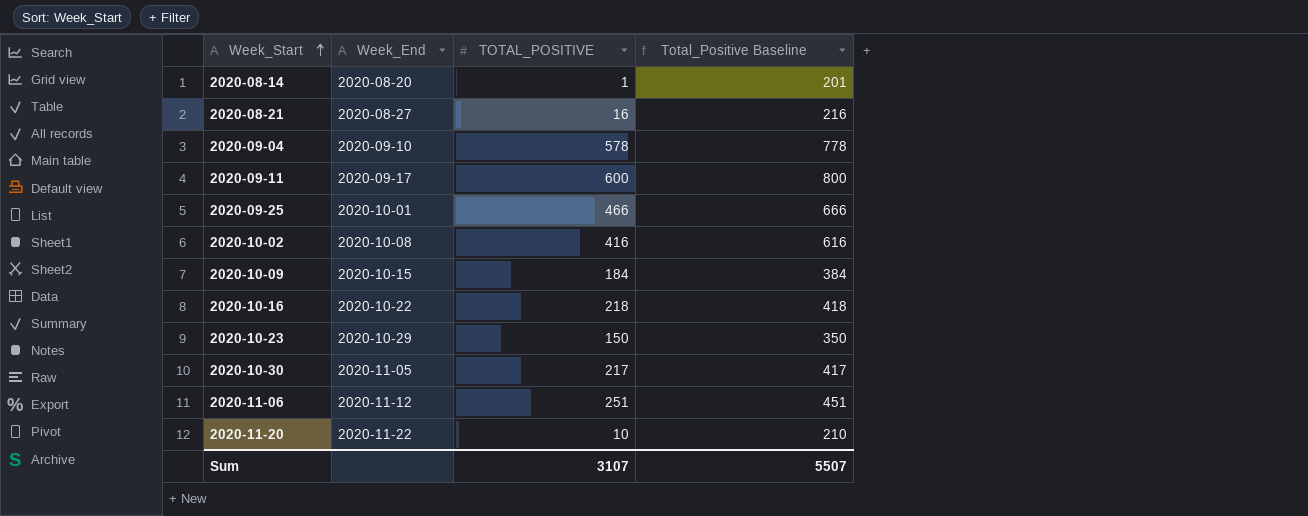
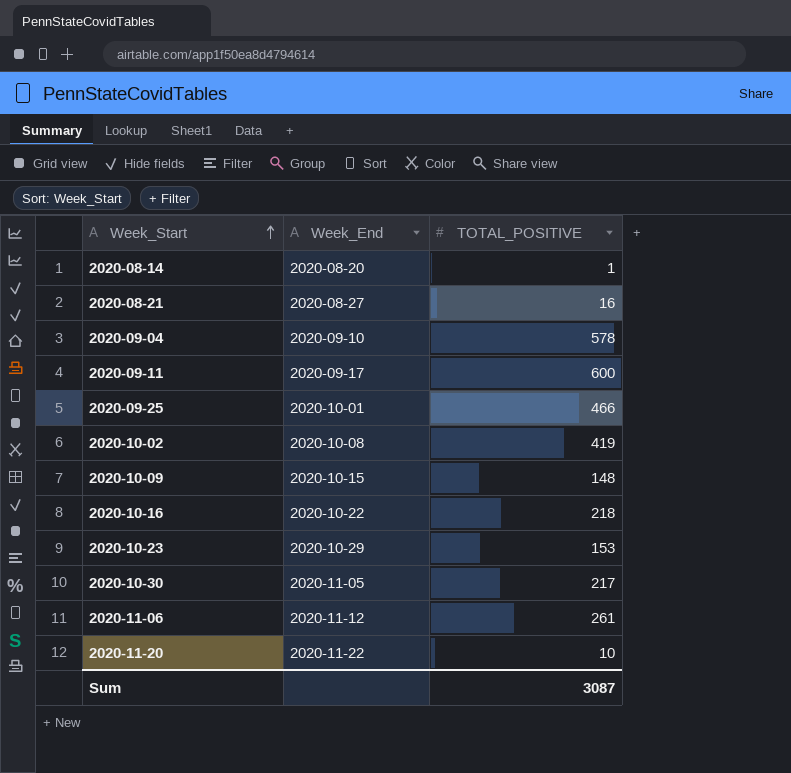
column Total_Positive Baseline | formula: [TOTAL_POSITIVE] + 200 -> none
2020-10-02 | TOTAL_POSITIVE: 416 -> 419
2020-10-09 | TOTAL_POSITIVE: 184 -> 148
2020-10-23 | TOTAL_POSITIVE: 150 -> 153
2020-11-06 | TOTAL_POSITIVE: 251 -> 261
Sum | TOTAL_POSITIVE: 3107 -> 3087

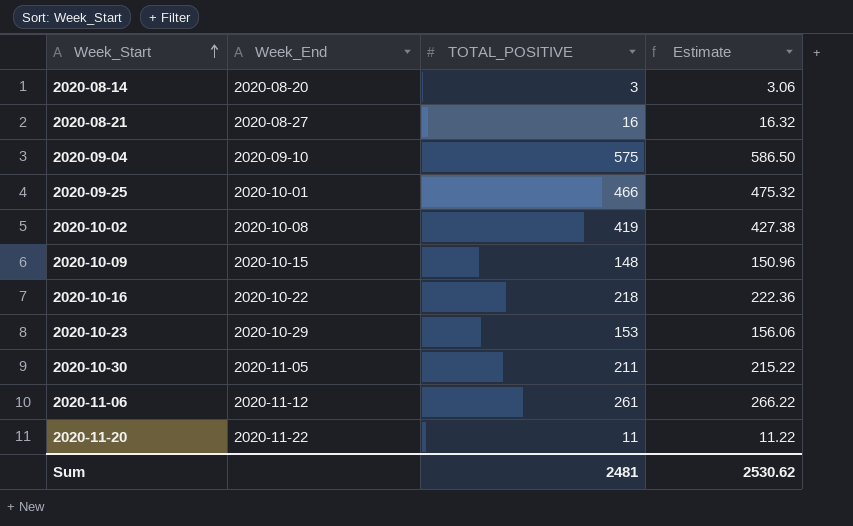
column Estimate | formula: none -> [TOTAL_POSITIVE] * 1.02
row 2020-09-11: 2020-09-17 | 600 -> none
2020-08-14 | TOTAL_POSITIVE: 1 -> 3
2020-09-04 | TOTAL_POSITIVE: 578 -> 575
2020-10-30 | TOTAL_POSITIVE: 217 -> 211
2020-11-20 | TOTAL_POSITIVE: 10 -> 11
Sum | TOTAL_POSITIVE: 3087 -> 2481

